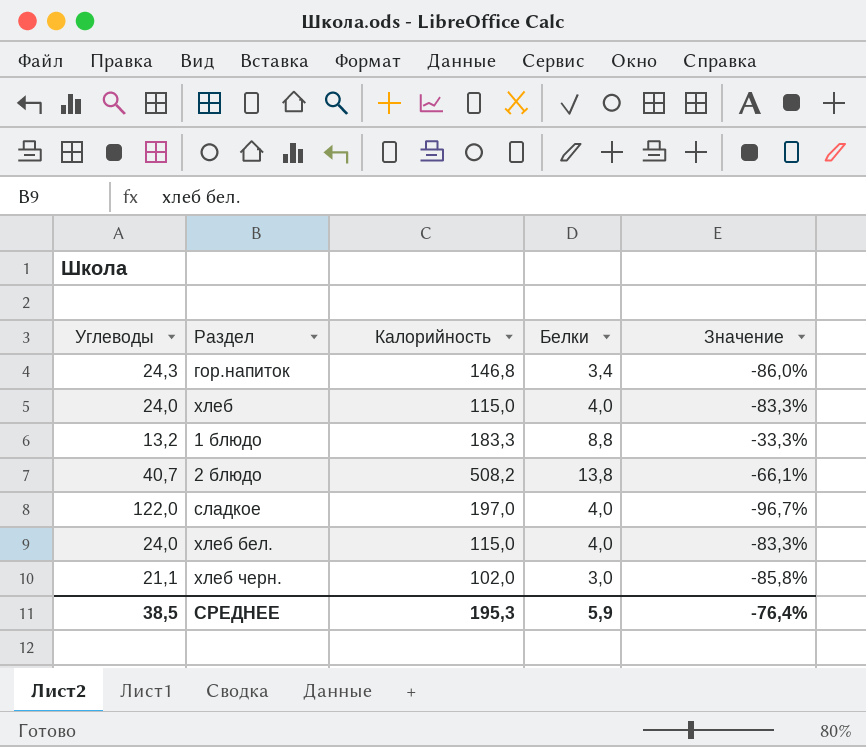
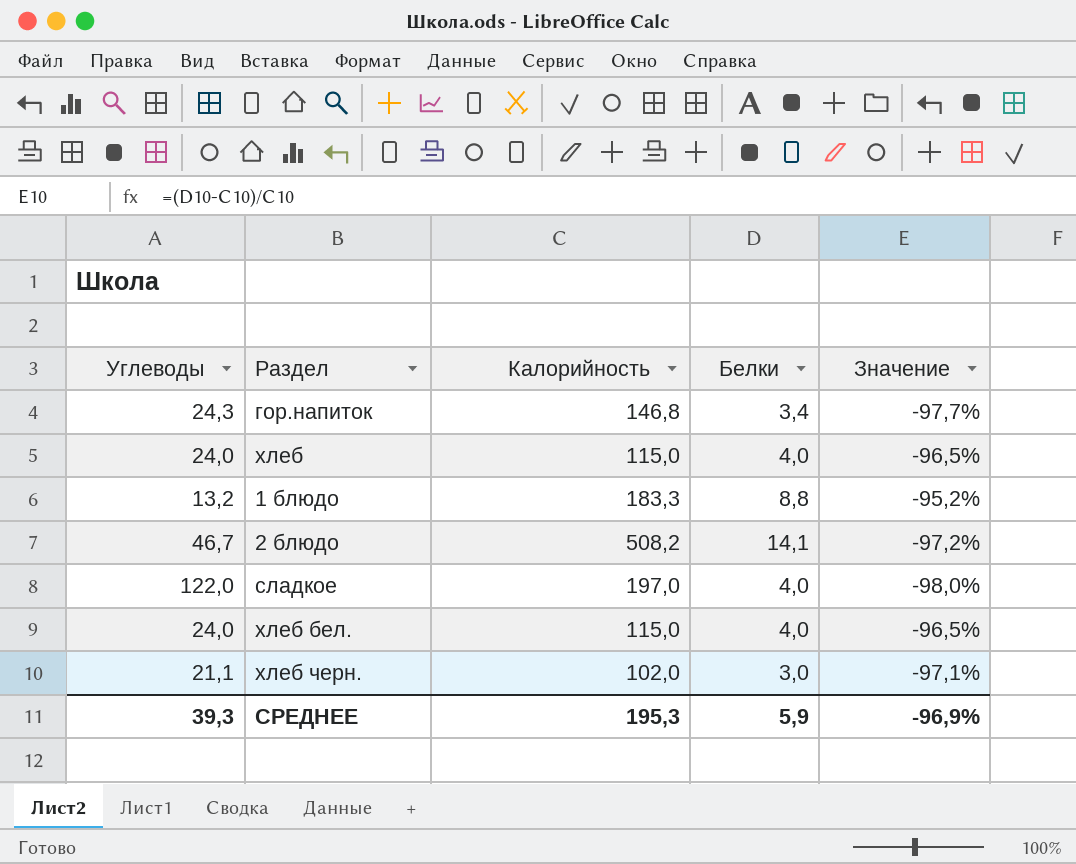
column Значение | formula: ([Белки] - [Углеводы]) / [Углеводы] -> ([Белки] - [Калорийность]) / [Калорийность]
2 блюдо | Углеводы: 40,7 -> 46,7
2 блюдо | Белки: 13,8 -> 14,1
СРЕДНЕЕ | Углеводы: 38,5 -> 39,3
СРЕДНЕЕ | Значение: -76,4% -> -96,9%

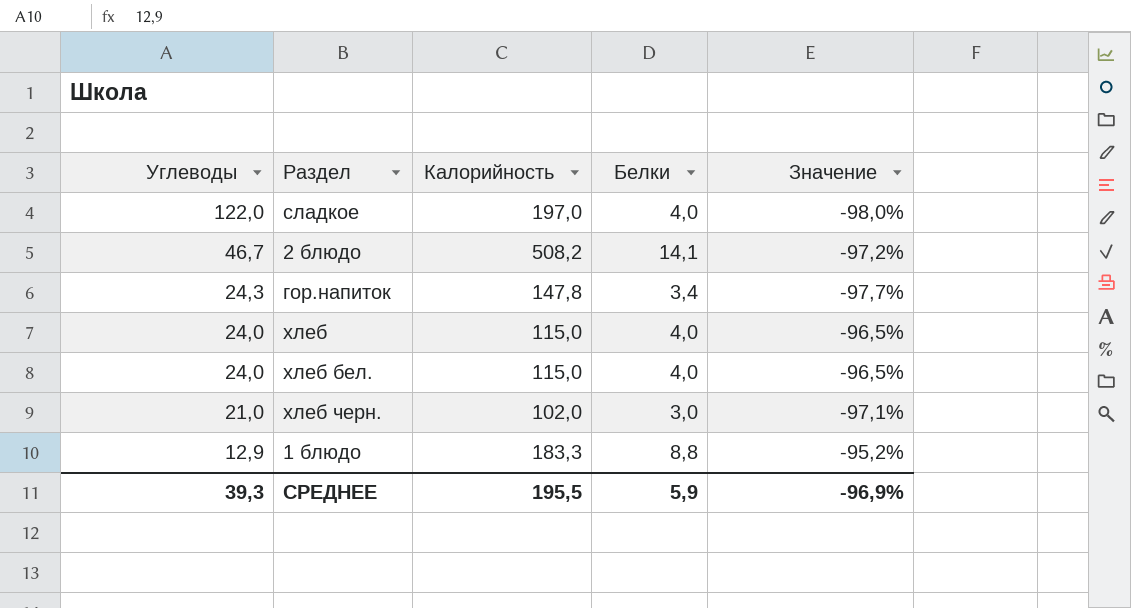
row order: none -> Углеводы descending
гор.напиток | Калорийность: 146,8 -> 147,8
хлеб черн. | Углеводы: 21,1 -> 21,0
1 блюдо | Углеводы: 13,2 -> 12,9
СРЕДНЕЕ | Калорийность: 195,3 -> 195,5

